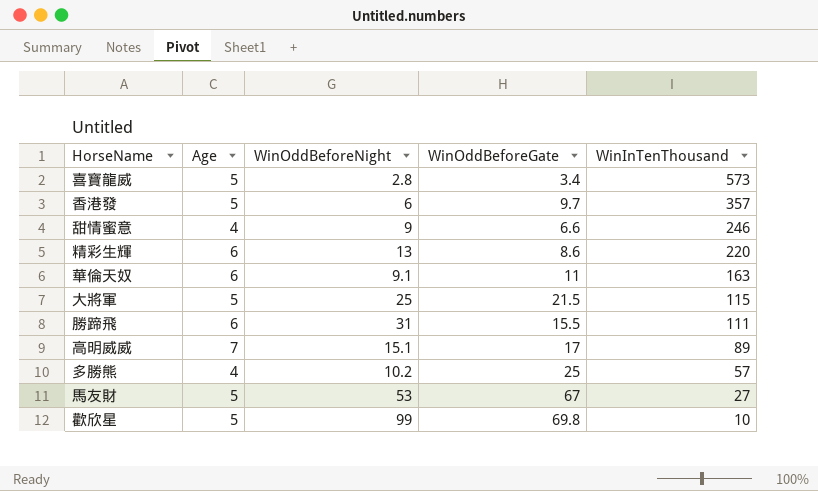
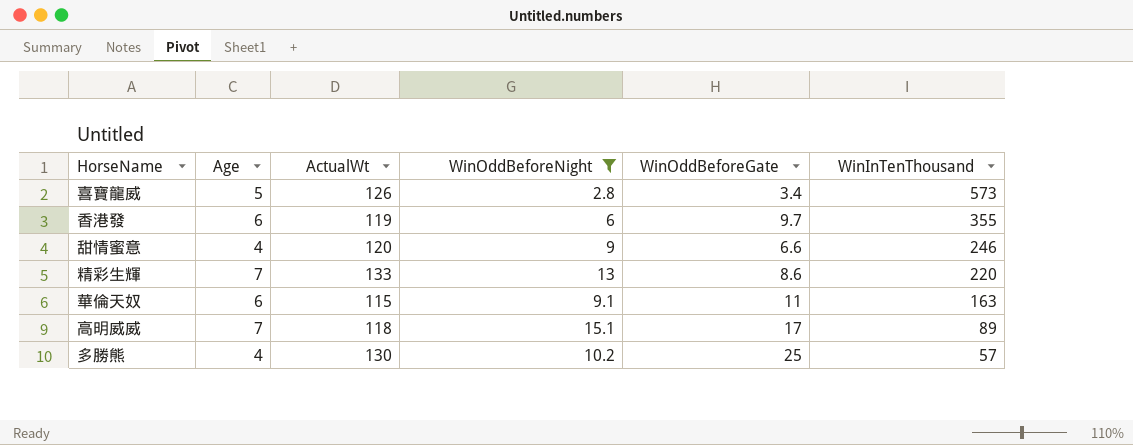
filter: none -> WinOddBeforeNight <= 15.1
column ActualWt | position: none -> 3
香港發 | Age: 5 -> 6
香港發 | WinInTenThousand: 357 -> 355
精彩生輝 | Age: 6 -> 7

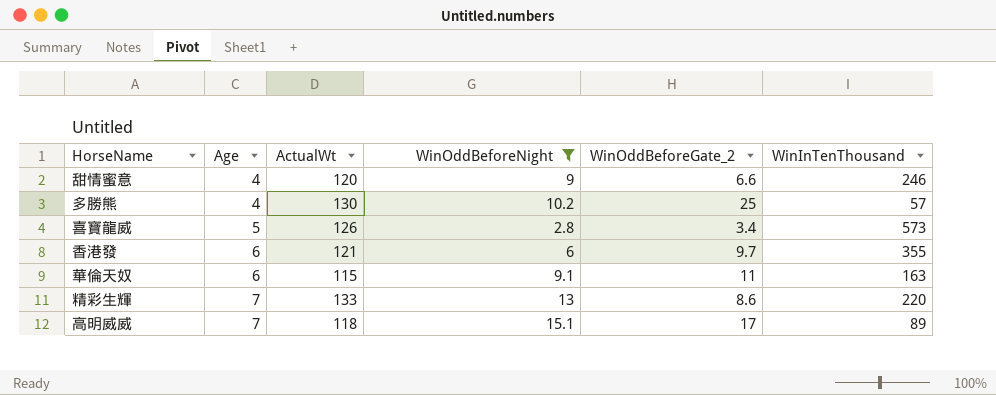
row order: WinInTenThousand descending -> Age ascending
column name: WinOddBeforeGate -> WinOddBeforeGate_2
香港發 | ActualWt: 119 -> 121

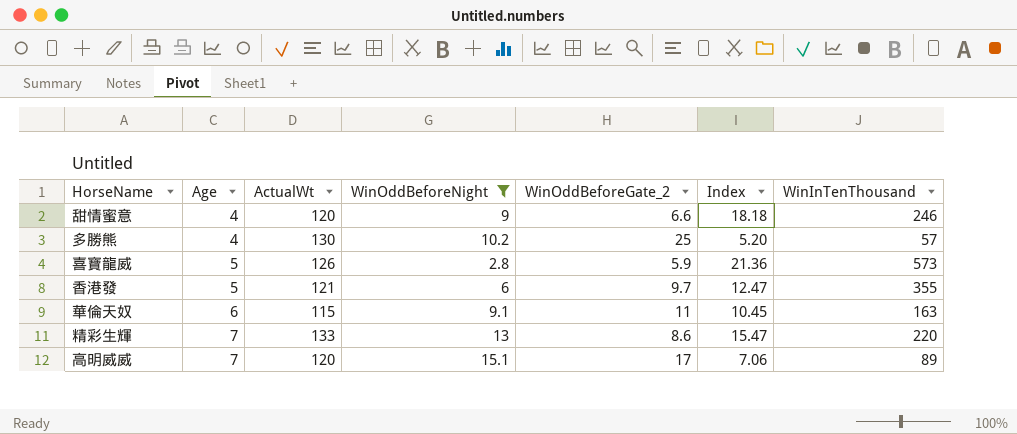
column Index | formula: none -> [ActualWt] / [WinOddBeforeGate_2]
喜寶龍威 | WinOddBeforeGate_2: 3.4 -> 5.9
香港發 | Age: 6 -> 5
高明威威 | ActualWt: 118 -> 120

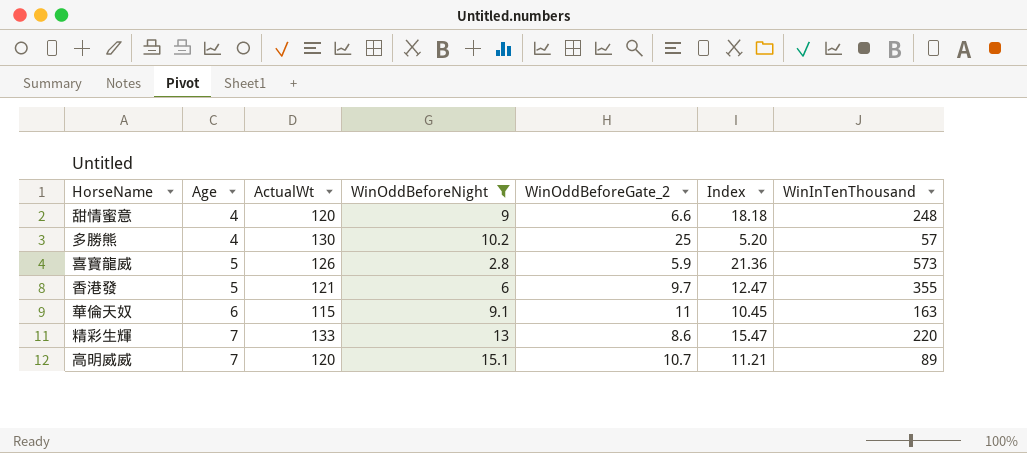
甜情蜜意 | WinInTenThousand: 246 -> 248
高明威威 | WinOddBeforeGate_2: 17 -> 10.7
高明威威 | Index: 7.06 -> 11.21

